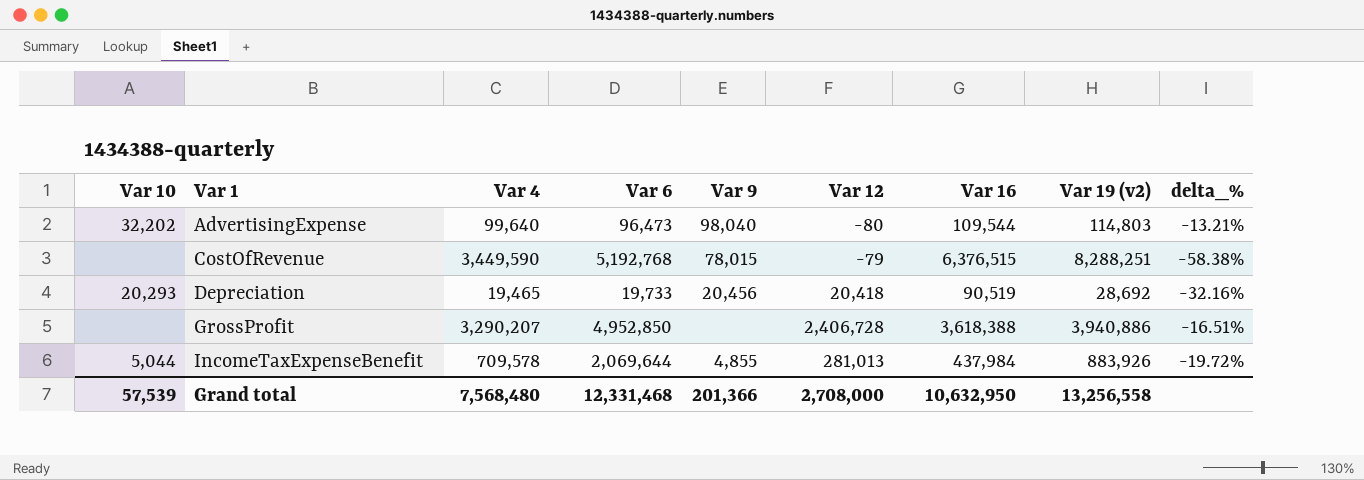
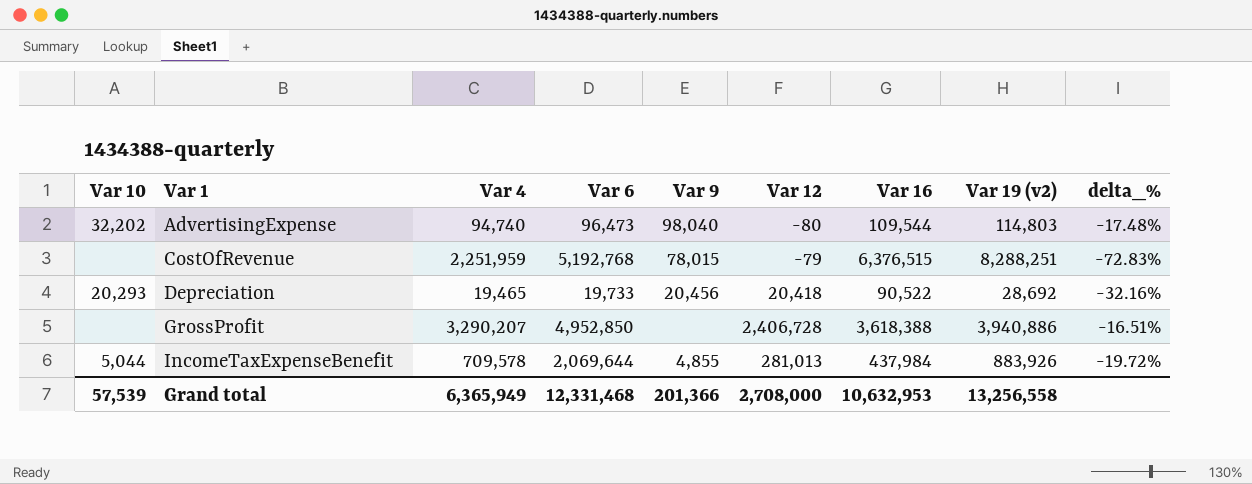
AdvertisingExpense | Var 4: 99,640 -> 94,740
AdvertisingExpense | delta_%: -13.21% -> -17.48%
CostOfRevenue | Var 4: 3,449,590 -> 2,251,959
CostOfRevenue | delta_%: -58.38% -> -72.83%
Depreciation | Var 16: 90,519 -> 90,522
Grand total | Var 4: 7,568,480 -> 6,365,949
Grand total | Var 16: 10,632,950 -> 10,632,953

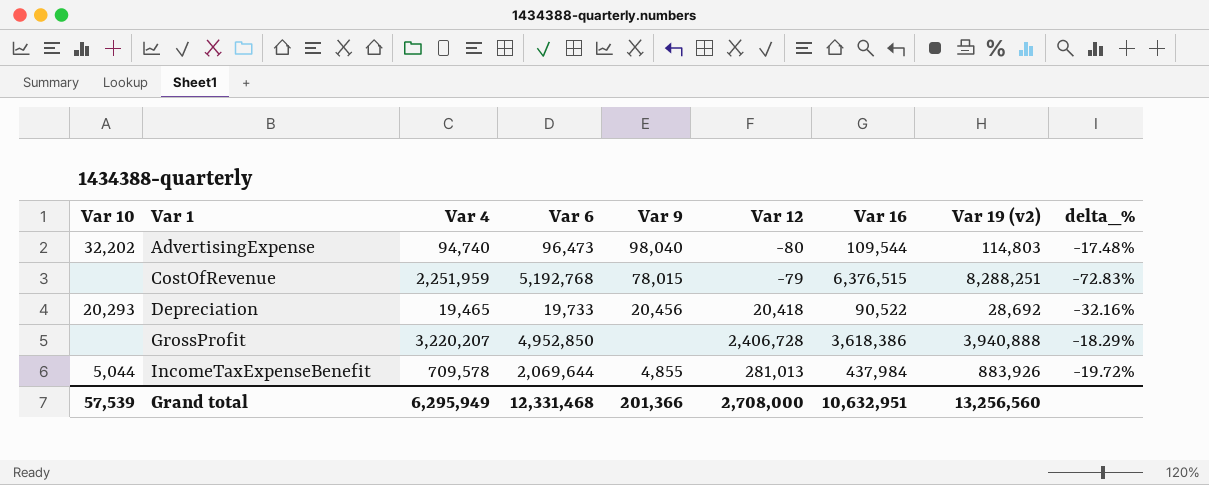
GrossProfit | Var 4: 3,290,207 -> 3,220,207
GrossProfit | Var 16: 3,618,388 -> 3,618,386
GrossProfit | Var 19 (v2): 3,940,886 -> 3,940,888
GrossProfit | delta_%: -16.51% -> -18.29%
Grand total | Var 4: 6,365,949 -> 6,295,949
Grand total | Var 16: 10,632,953 -> 10,632,951
Grand total | Var 19 (v2): 13,256,558 -> 13,256,560

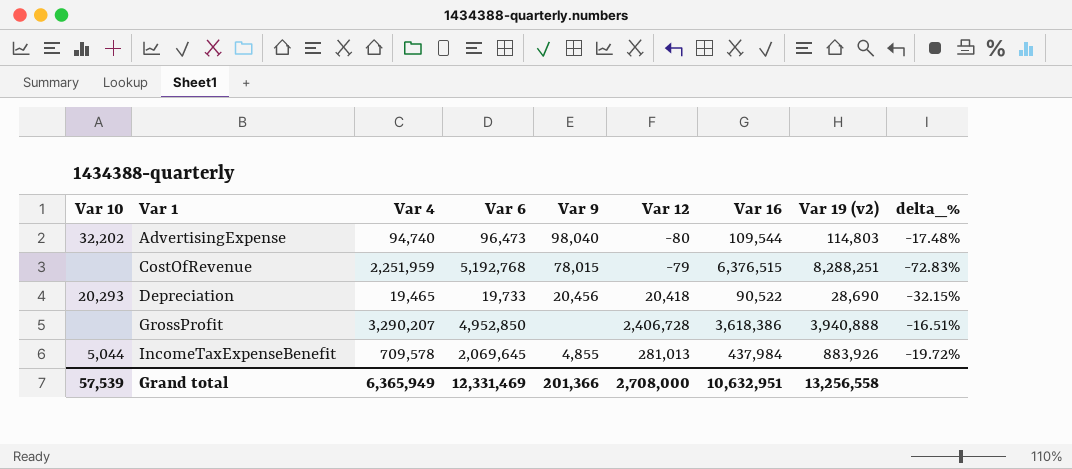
Depreciation | Var 19 (v2): 28,692 -> 28,690
Depreciation | delta_%: -32.16% -> -32.15%
GrossProfit | Var 4: 3,220,207 -> 3,290,207
GrossProfit | delta_%: -18.29% -> -16.51%
IncomeTaxExpenseBenefit | Var 6: 2,069,644 -> 2,069,645
Grand total | Var 4: 6,295,949 -> 6,365,949
Grand total | Var 6: 12,331,468 -> 12,331,469
Grand total | Var 19 (v2): 13,256,560 -> 13,256,558

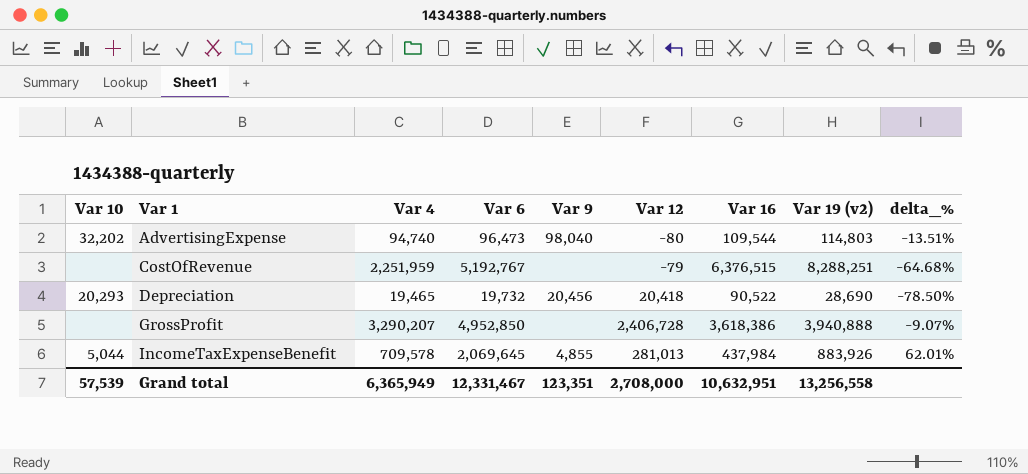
column delta_% | formula: ([Var 4] - [Var 19 (v2)]) / [Var 19 (v2)] -> ([Var 4] - [Var 16]) / [Var 16]
CostOfRevenue | Var 6: 5,192,768 -> 5,192,767
CostOfRevenue | Var 9: 78,015 -> none
Depreciation | Var 6: 19,733 -> 19,732
Grand total | Var 6: 12,331,469 -> 12,331,467
Grand total | Var 9: 201,366 -> 123,351

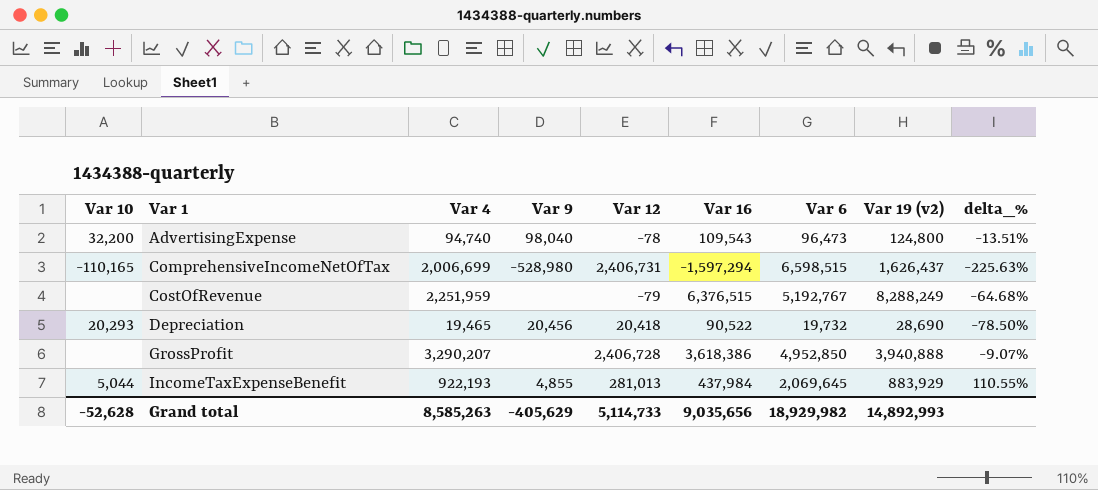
column Var 6 | position: 4 -> 7
AdvertisingExpense | Var 10: 32,202 -> 32,200
AdvertisingExpense | Var 12: -80 -> -78
AdvertisingExpense | Var 16: 109,544 -> 109,543
AdvertisingExpense | Var 19 (v2): 114,803 -> 124,800
row ComprehensiveIncomeNetOfTax: none -> -110,165 | 2,006,699 | -528,980 | 2,406,731 | -1,597,294 | 6,598,515 | 1,626,437 | -225.63%
CostOfRevenue | Var 19 (v2): 8,288,251 -> 8,288,249
IncomeTaxExpenseBenefit | Var 4: 709,578 -> 922,193
IncomeTaxExpenseBenefit | Var 19 (v2): 883,926 -> 883,929
IncomeTaxExpenseBenefit | delta_%: 62.01% -> 110.55%
Grand total | Var 10: 57,539 -> -52,628
Grand total | Var 4: 6,365,949 -> 8,585,263
Grand total | Var 9: 123,351 -> -405,629
Grand total | Var 12: 2,708,000 -> 5,114,733
Grand total | Var 16: 10,632,951 -> 9,035,656
Grand total | Var 6: 12,331,467 -> 18,929,982
Grand total | Var 19 (v2): 13,256,558 -> 14,892,993

